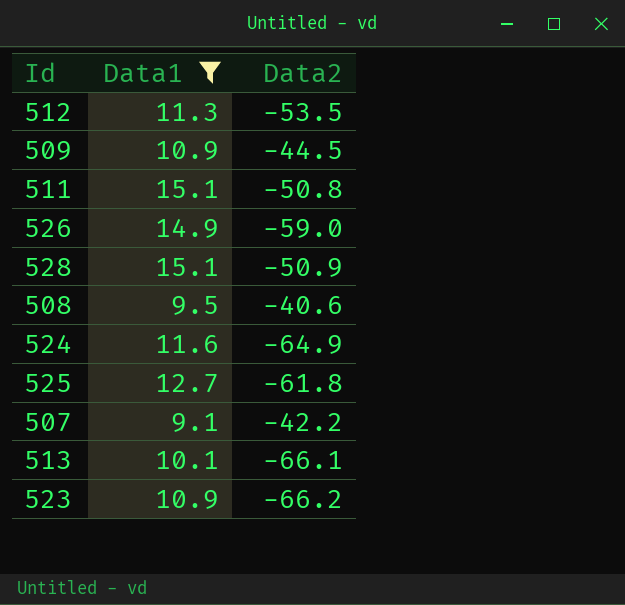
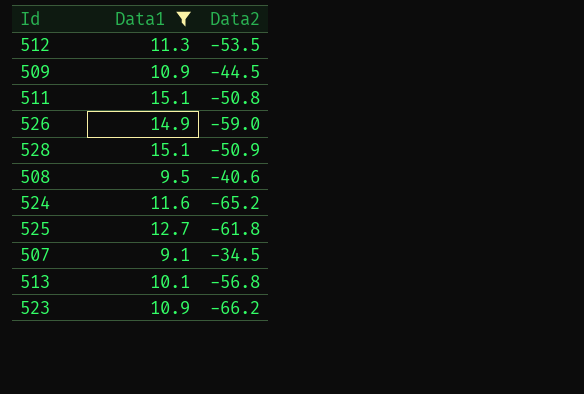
524 | Data2: -64.9 -> -65.2
507 | Data2: -42.2 -> -34.5
513 | Data2: -66.1 -> -56.8

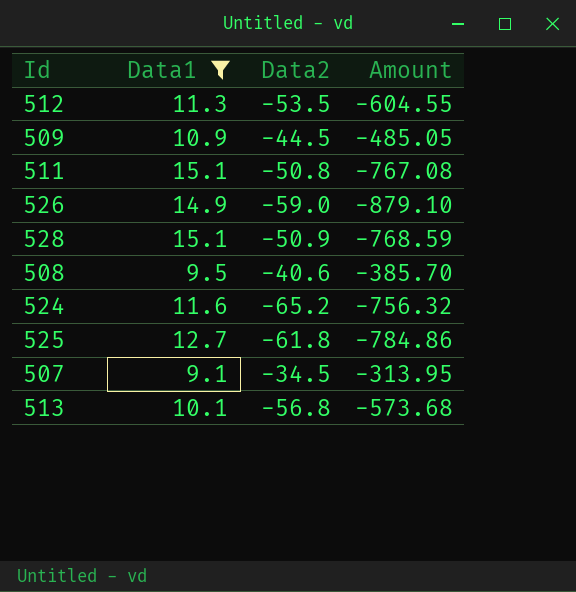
column Amount | formula: none -> [Data1] * [Data2]
row 523: 10.9 | -66.2 -> none

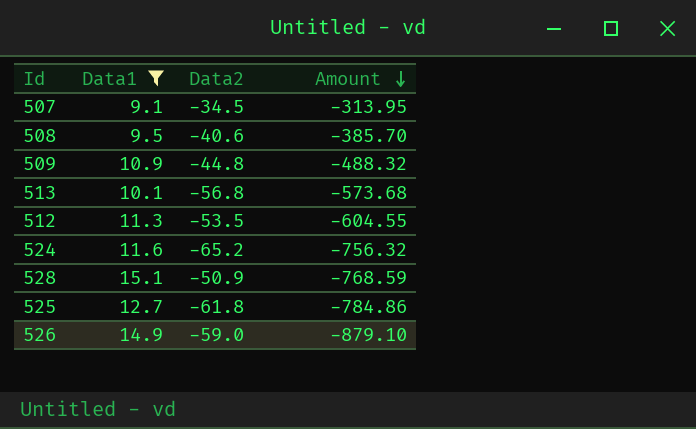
row order: none -> Amount descending
row 511: 15.1 | -50.8 | -767.08 -> none
509 | Data2: -44.5 -> -44.8
509 | Amount: -485.05 -> -488.32

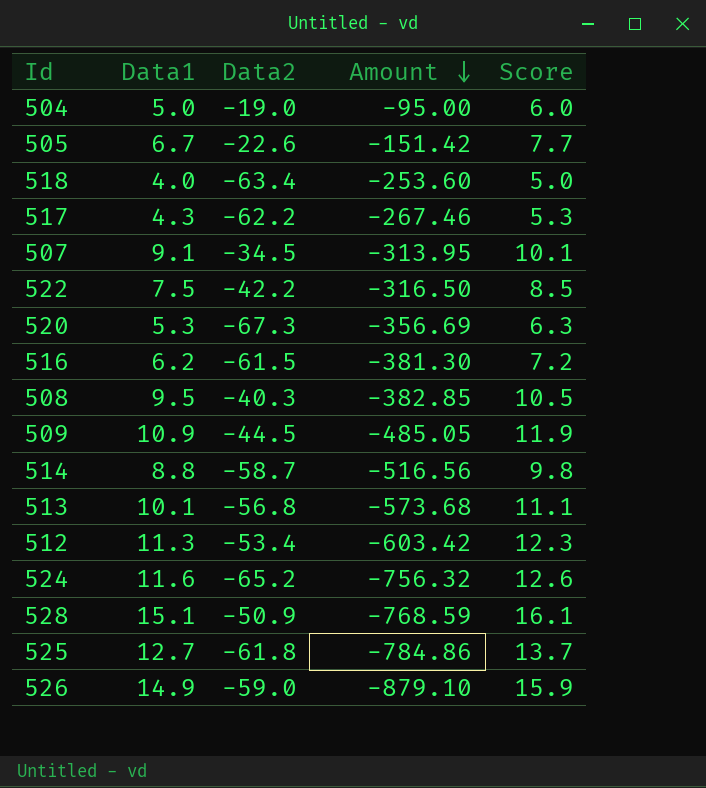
filter: Data1 >= 9.1 -> none
column Score | formula: none -> [Data1] + 1
508 | Data2: -40.6 -> -40.3
508 | Amount: -385.70 -> -382.85
509 | Data2: -44.8 -> -44.5
509 | Amount: -488.32 -> -485.05
512 | Data2: -53.5 -> -53.4
512 | Amount: -604.55 -> -603.42

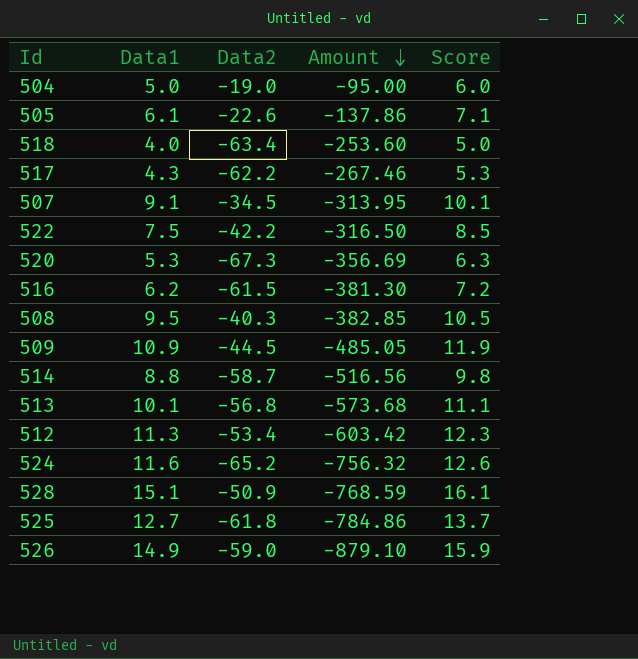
505 | Data1: 6.7 -> 6.1
505 | Amount: -151.42 -> -137.86
505 | Score: 7.7 -> 7.1

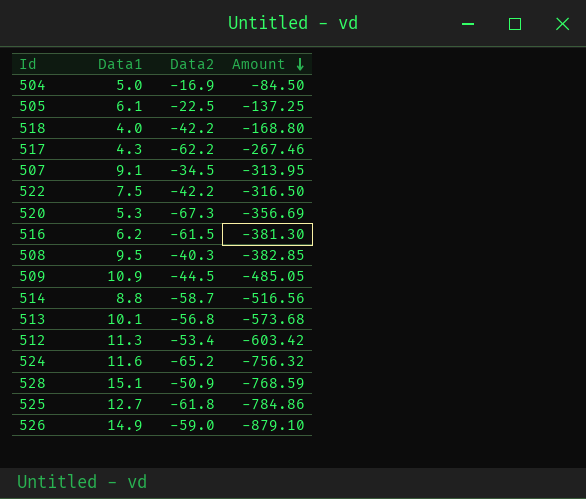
column Score | formula: [Data1] + 1 -> none
504 | Data2: -19.0 -> -16.9
504 | Amount: -95.00 -> -84.50
505 | Data2: -22.6 -> -22.5
505 | Amount: -137.86 -> -137.25
518 | Data2: -63.4 -> -42.2
518 | Amount: -253.60 -> -168.80

